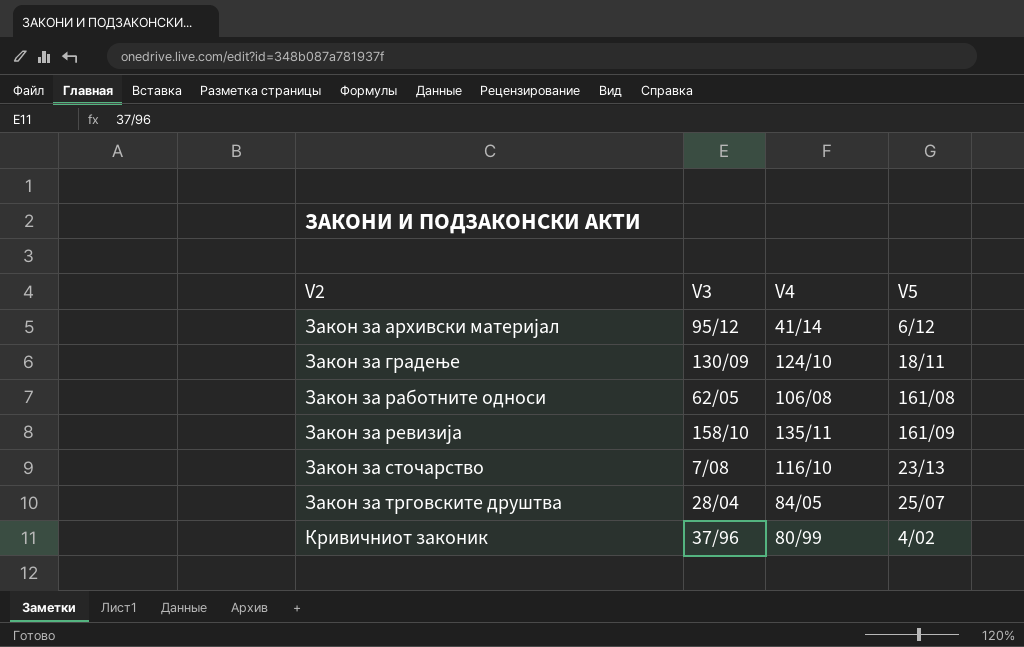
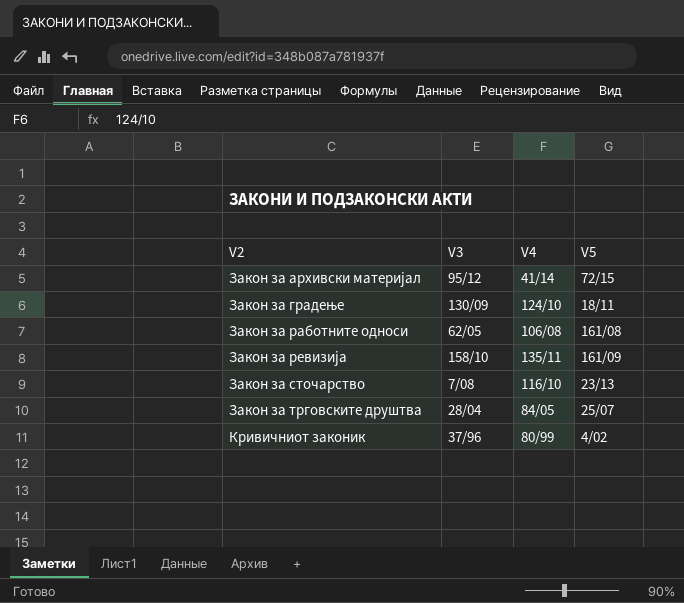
Закон за архивски материјал | V5: 6/12 -> 72/15

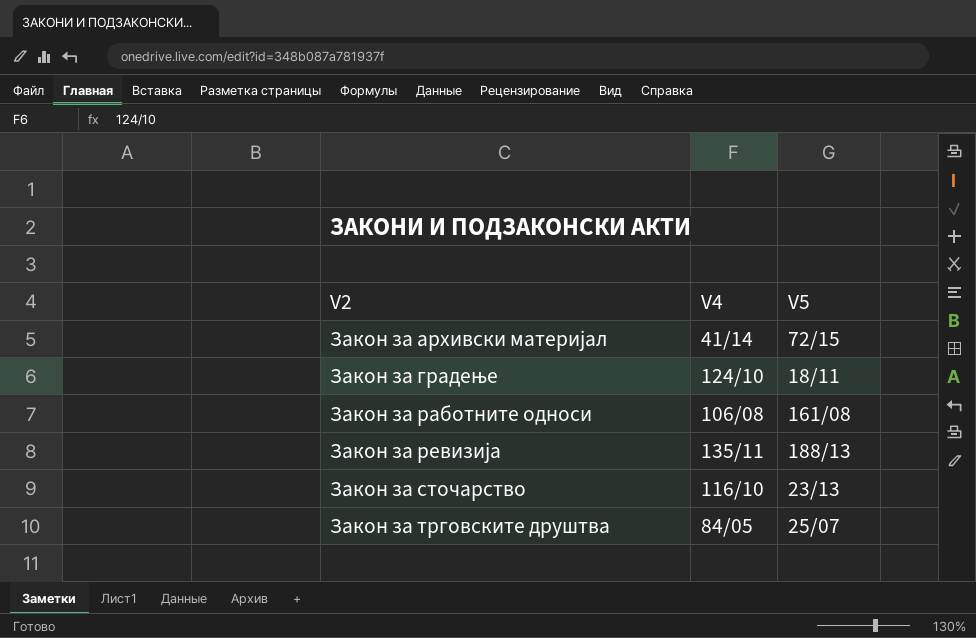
column V3 | position: 2 -> none
row Кривичниот законик: 37/96 | 80/99 | 4/02 -> none
Закон за ревизија | V5: 161/09 -> 188/13

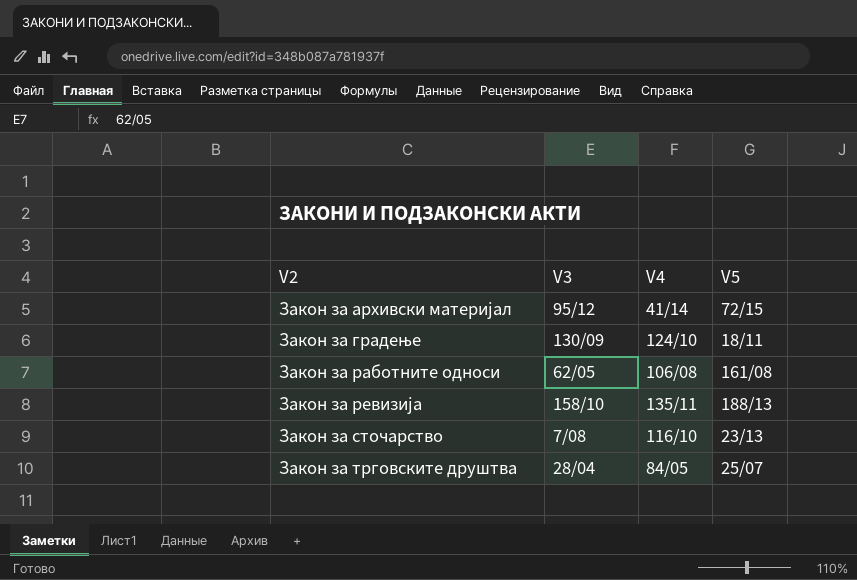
column V3 | position: none -> 2

